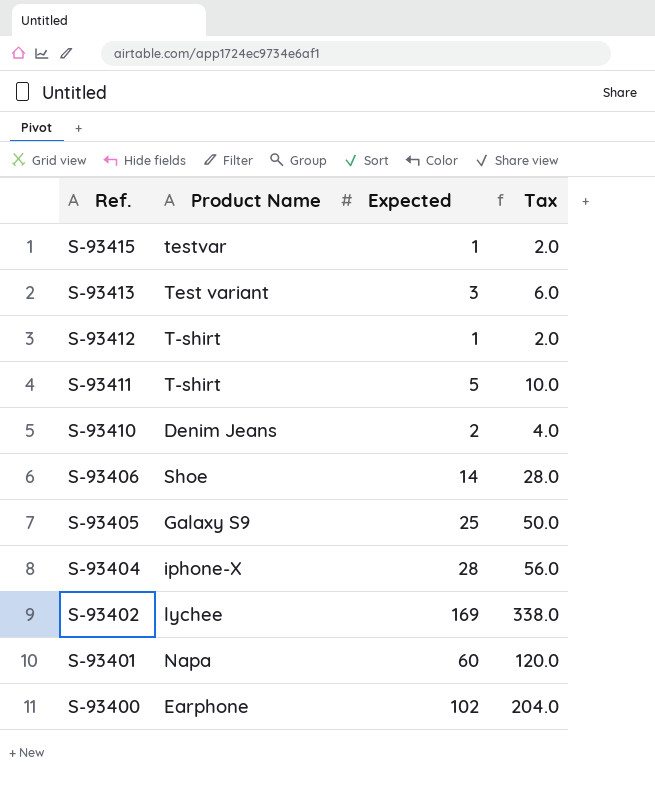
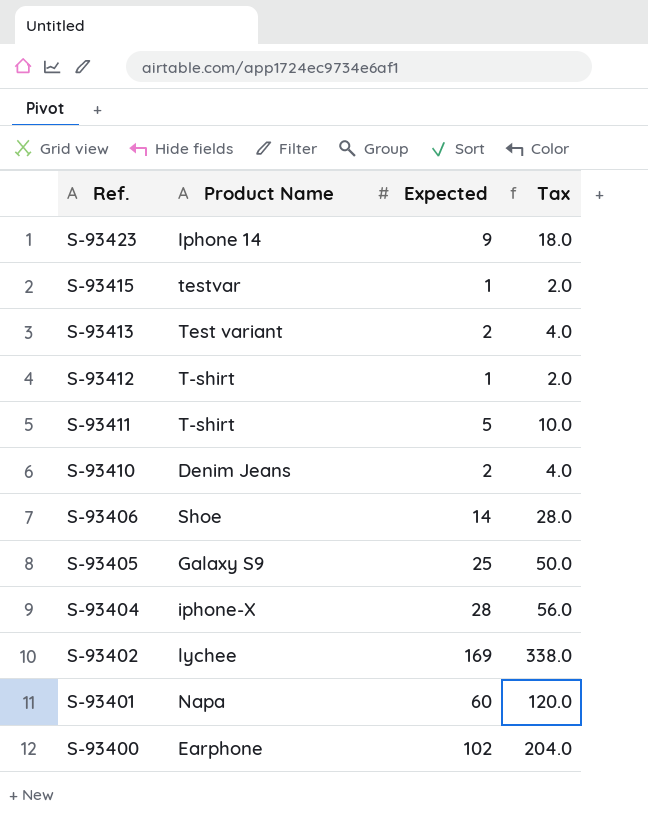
row S-93423: none -> Iphone 14 | 9 | 18.0
S-93413 | Expected: 3 -> 2
S-93413 | Tax: 6.0 -> 4.0

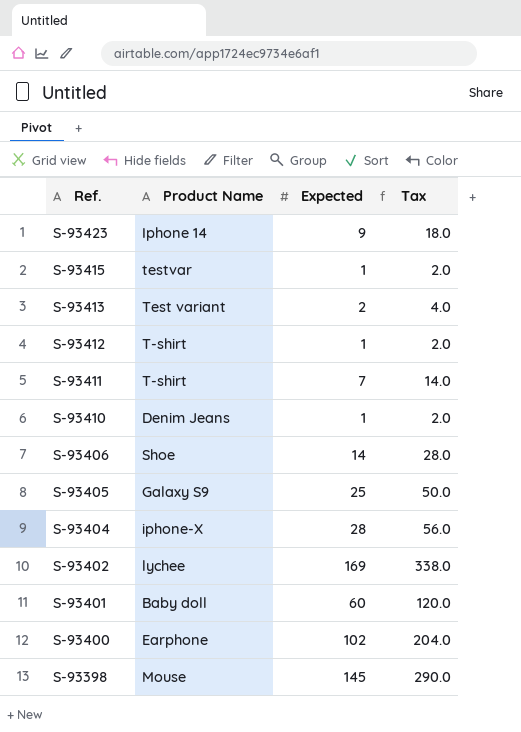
S-93411 | Expected: 5 -> 7
S-93411 | Tax: 10.0 -> 14.0
S-93410 | Expected: 2 -> 1
S-93410 | Tax: 4.0 -> 2.0
S-93401 | Product Name: Napa -> Baby doll
row S-93398: none -> Mouse | 145 | 290.0

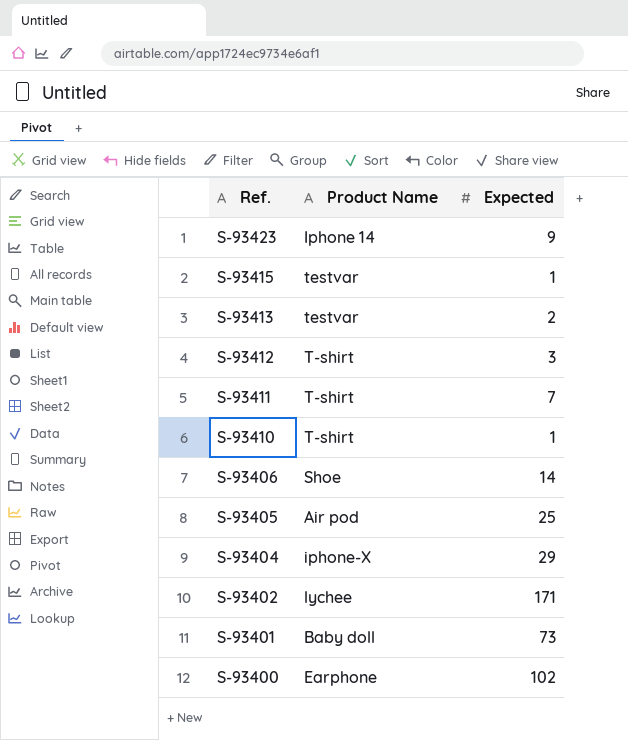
column Tax | formula: [Expected] * 2 -> none
row S-93398: Mouse | 145 | 290.0 -> none
S-93413 | Product Name: Test variant -> testvar
S-93412 | Expected: 1 -> 3
S-93410 | Product Name: Denim Jeans -> T-shirt
S-93405 | Product Name: Galaxy S9 -> Air pod
S-93404 | Expected: 28 -> 29
S-93402 | Expected: 169 -> 171
S-93401 | Expected: 60 -> 73

